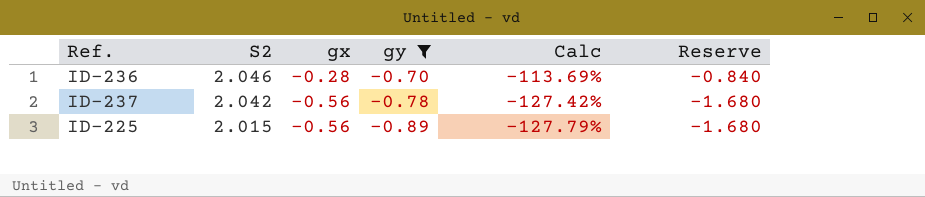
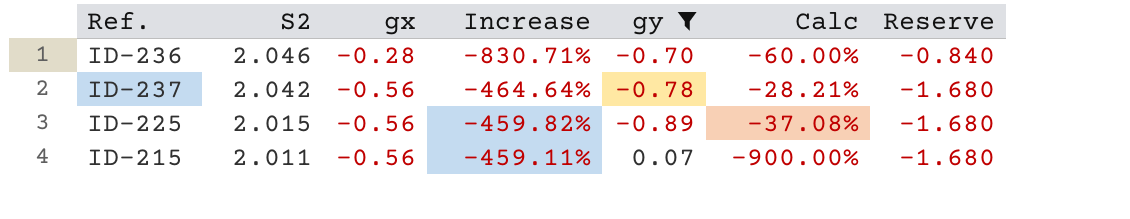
column Increase | formula: none -> ([S2] - [gx]) / [gx]
column Calc | formula: ([gx] - [S2]) / [S2] -> ([gx] - [gy]) / [gy]
row ID-215: none -> 2.011 | -0.56 | -459.11% | 0.07 | -900.00% | -1.680

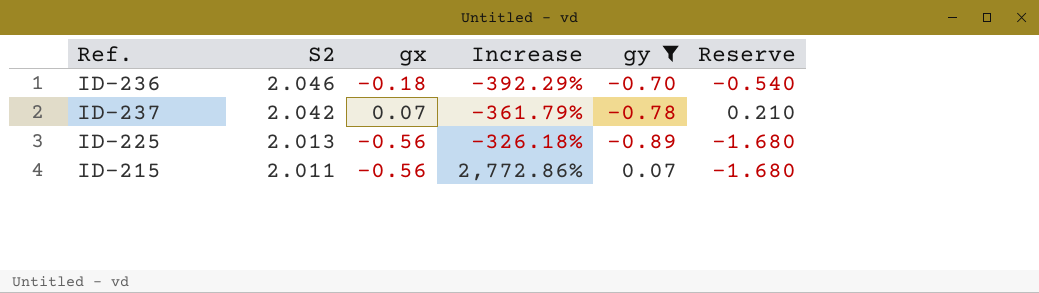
column Calc | formula: ([gx] - [gy]) / [gy] -> none
column Increase | formula: ([S2] - [gx]) / [gx] -> ([S2] - [gy]) / [gy]
ID-236 | gx: -0.28 -> -0.18
ID-236 | Reserve: -0.840 -> -0.540
ID-237 | gx: -0.56 -> 0.07
ID-237 | Reserve: -1.680 -> 0.210
ID-225 | S2: 2.015 -> 2.013

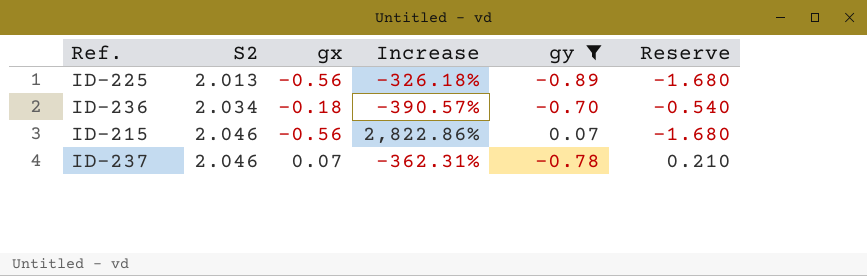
row order: S2 descending -> S2 ascending
ID-236 | S2: 2.046 -> 2.034
ID-236 | Increase: -392.29% -> -390.57%
ID-215 | S2: 2.011 -> 2.046
ID-215 | Increase: 2,772.86% -> 2,822.86%
ID-237 | S2: 2.042 -> 2.046
ID-237 | Increase: -361.79% -> -362.31%

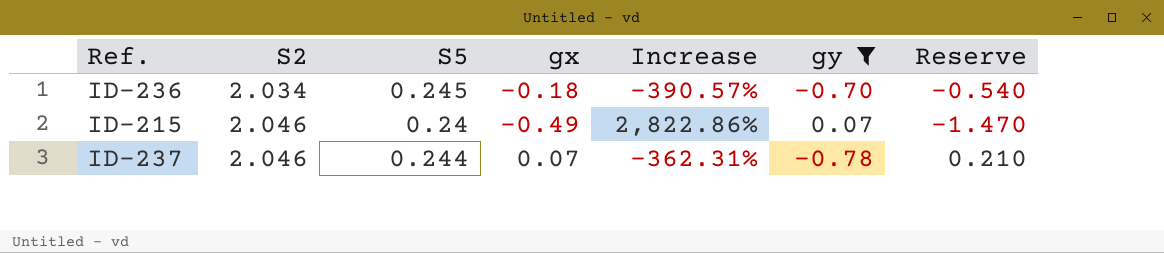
column S5 | position: none -> 3
row ID-225: 2.013 | -0.56 | -326.18% | -0.89 | -1.680 -> none
ID-215 | gx: -0.56 -> -0.49
ID-215 | Reserve: -1.680 -> -1.470

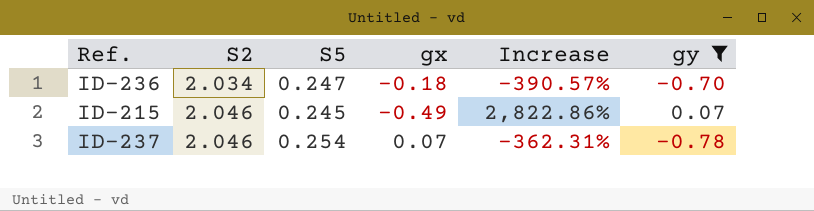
column Reserve | formula: [gx] * 3 -> none
ID-236 | S5: 0.245 -> 0.247
ID-215 | S5: 0.24 -> 0.245
ID-237 | S5: 0.244 -> 0.254

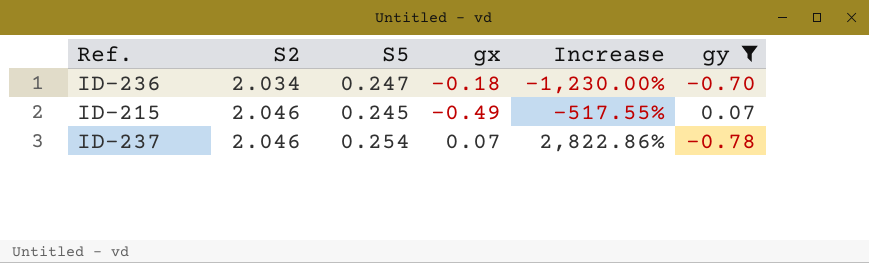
column Increase | formula: ([S2] - [gy]) / [gy] -> ([S2] - [gx]) / [gx]

